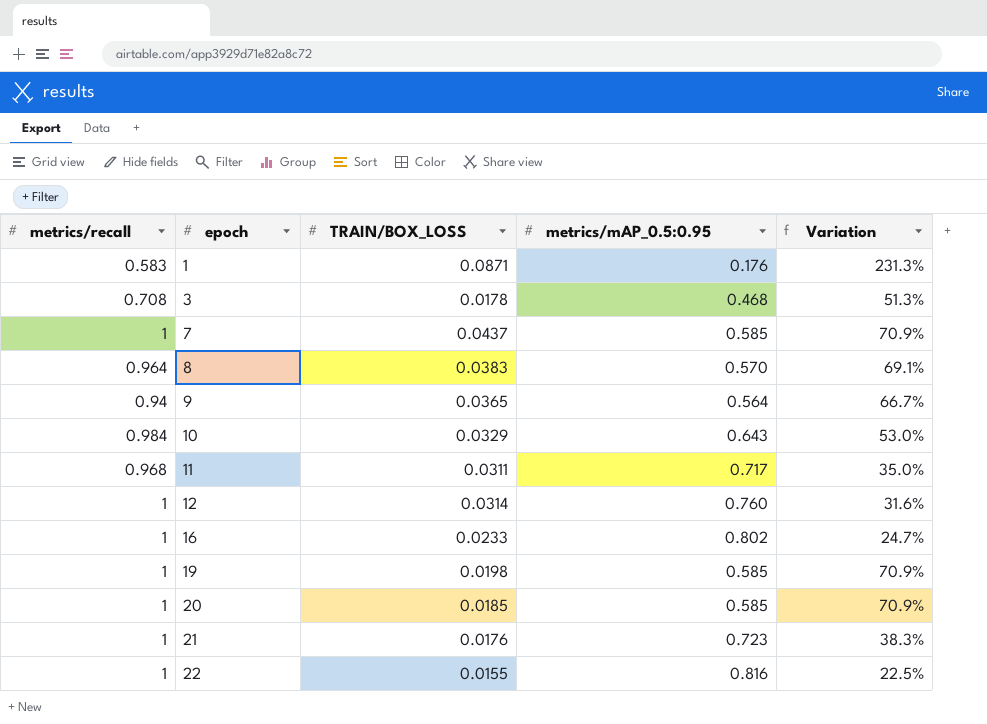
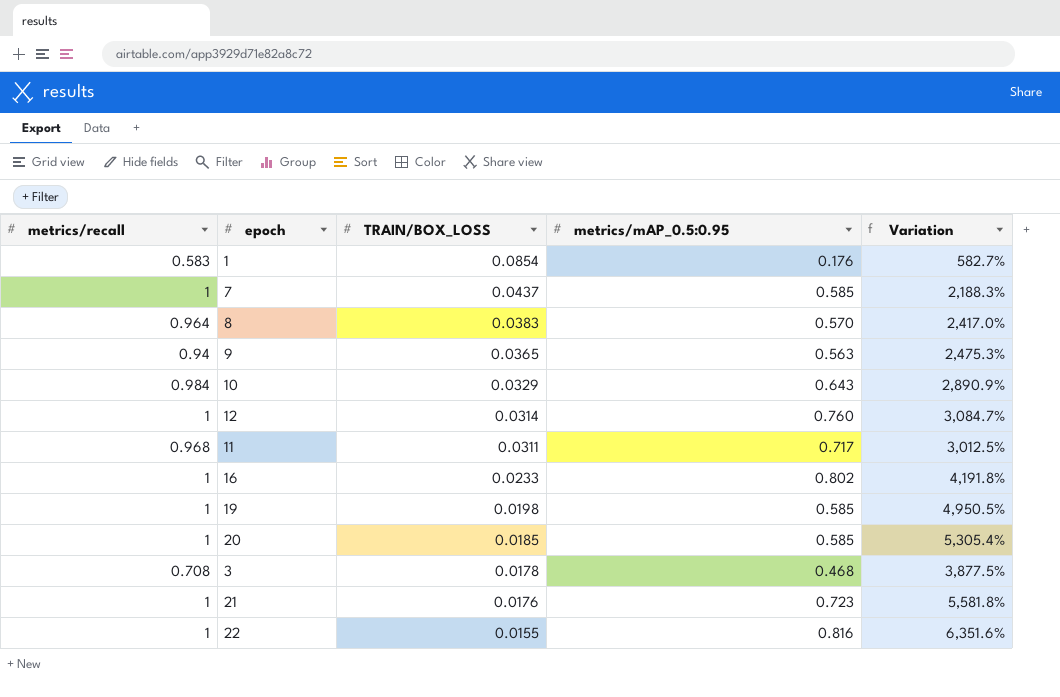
row order: epoch ascending -> TRAIN/BOX_LOSS descending
column Variation | formula: ([metrics/recall] - [metrics/mAP_0.5:0.95]) / [metrics/mAP_0.5:0.95] -> ([metrics/recall] - [TRAIN/BOX_LOSS]) / [TRAIN/BOX_LOSS]
1 | TRAIN/BOX_LOSS: 0.0871 -> 0.0854
9 | metrics/mAP_0.5:0.95: 0.564 -> 0.563

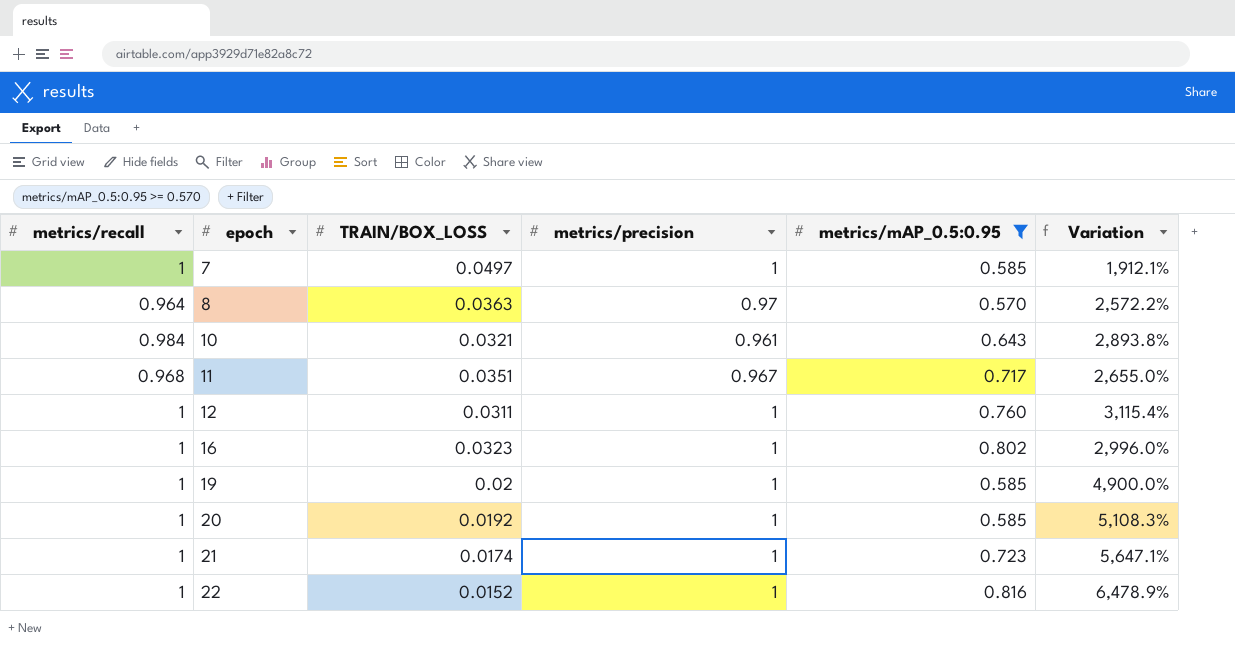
filter: none -> metrics/mAP_0.5:0.95 >= 0.570
row order: TRAIN/BOX_LOSS descending -> epoch ascending
column metrics/precision | position: none -> 4
column Variation | formula: ([metrics/recall] - [TRAIN/BOX_LOSS]) / [TRAIN/BOX_LOSS] -> ([metrics/precision] - [TRAIN/BOX_LOSS]) / [TRAIN/BOX_LOSS]
7 | TRAIN/BOX_LOSS: 0.0437 -> 0.0497
8 | TRAIN/BOX_LOSS: 0.0383 -> 0.0363
10 | TRAIN/BOX_LOSS: 0.0329 -> 0.0321
11 | TRAIN/BOX_LOSS: 0.0311 -> 0.0351
12 | TRAIN/BOX_LOSS: 0.0314 -> 0.0311
16 | TRAIN/BOX_LOSS: 0.0233 -> 0.0323
19 | TRAIN/BOX_LOSS: 0.0198 -> 0.02
20 | TRAIN/BOX_LOSS: 0.0185 -> 0.0192
21 | TRAIN/BOX_LOSS: 0.0176 -> 0.0174
22 | TRAIN/BOX_LOSS: 0.0155 -> 0.0152

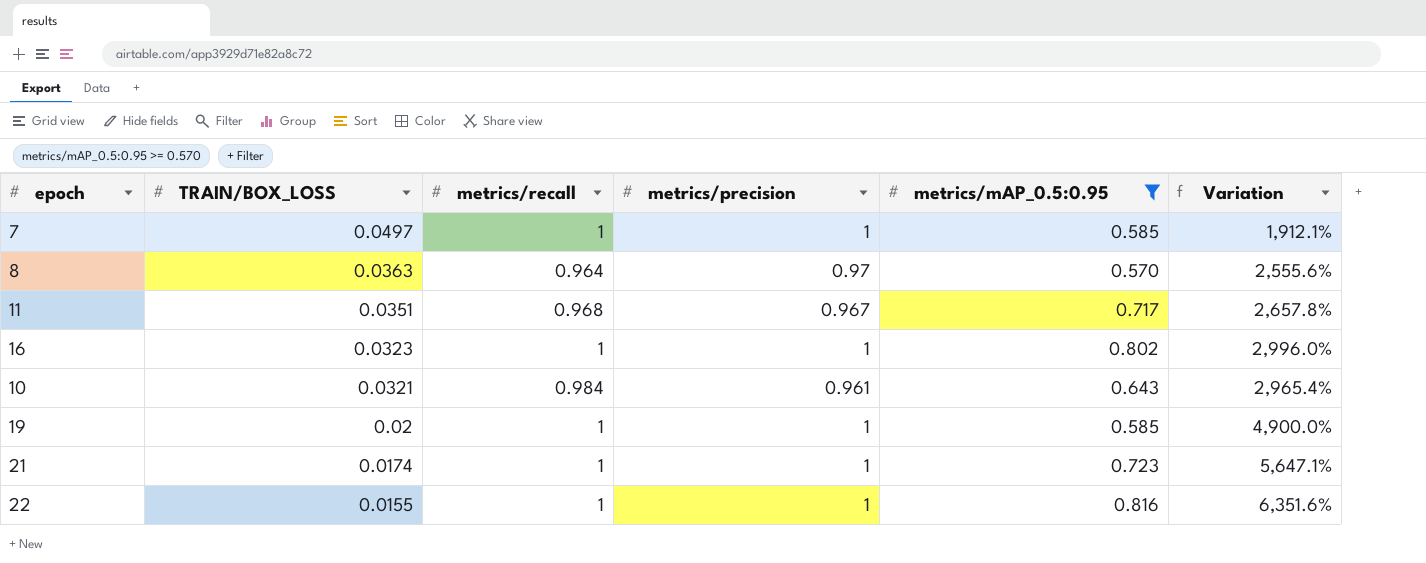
row order: epoch ascending -> TRAIN/BOX_LOSS descending
column metrics/recall | position: 1 -> 3
column Variation | formula: ([metrics/precision] - [TRAIN/BOX_LOSS]) / [TRAIN/BOX_LOSS] -> ([metrics/recall] - [TRAIN/BOX_LOSS]) / [TRAIN/BOX_LOSS]
row 12: 1 | 0.0311 | 1 | 0.760 | 3,115.4% -> none
row 20: 1 | 0.0192 | 1 | 0.585 | 5,108.3% -> none
22 | TRAIN/BOX_LOSS: 0.0152 -> 0.0155

